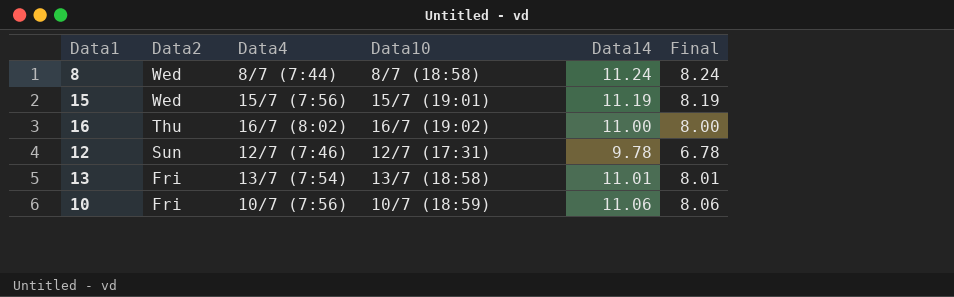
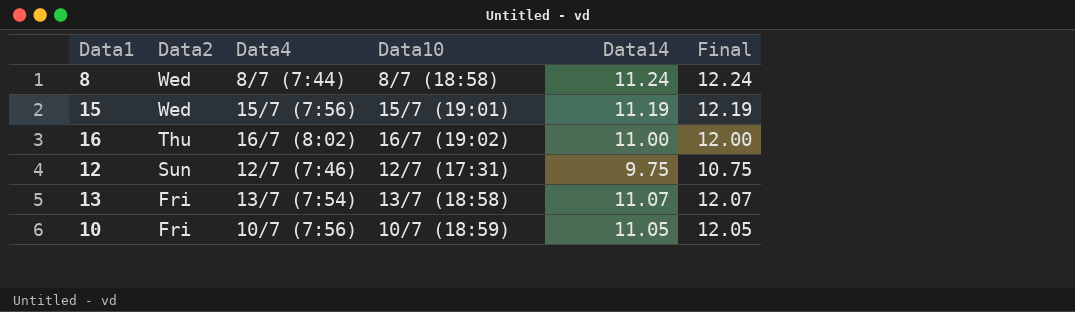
column Final | formula: [Data14] - 3 -> [Data14] + 1
12 | Data14: 9.78 -> 9.75
13 | Data14: 11.01 -> 11.07
10 | Data14: 11.06 -> 11.05

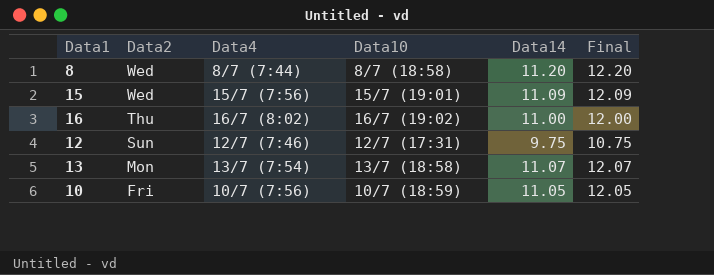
8 | Data14: 11.24 -> 11.20
8 | Final: 12.24 -> 12.20
15 | Data14: 11.19 -> 11.09
15 | Final: 12.19 -> 12.09
13 | Data2: Fri -> Mon

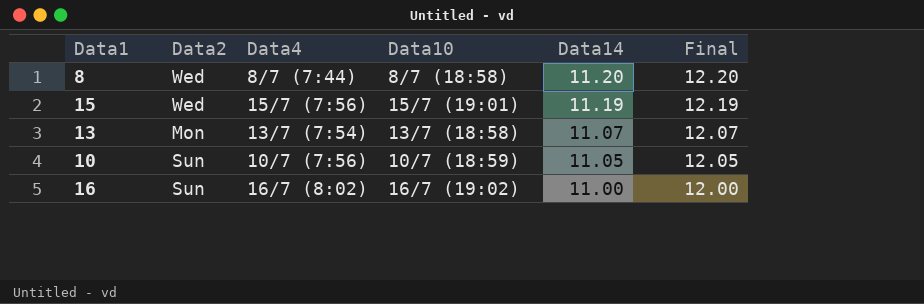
row order: Data2 descending -> Data14 descending
row 12: Sun | 12/7 (7:46) | 12/7 (17:31) | 9.75 | 10.75 -> none
15 | Data14: 11.09 -> 11.19
15 | Final: 12.09 -> 12.19
10 | Data2: Fri -> Sun
16 | Data2: Thu -> Sun

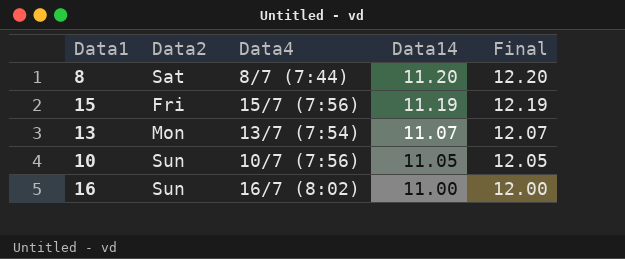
column Data10 | position: 4 -> none
8 | Data2: Wed -> Sat
15 | Data2: Wed -> Fri

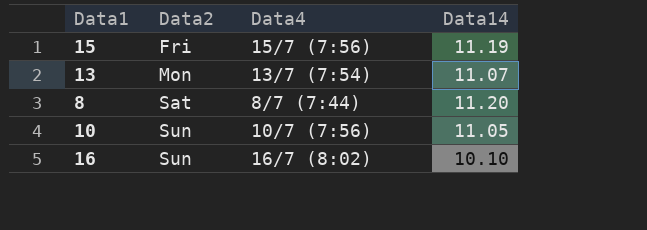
row order: Data14 descending -> Data2 ascending
column Final | formula: [Data14] + 1 -> none
16 | Data14: 11.00 -> 10.10

